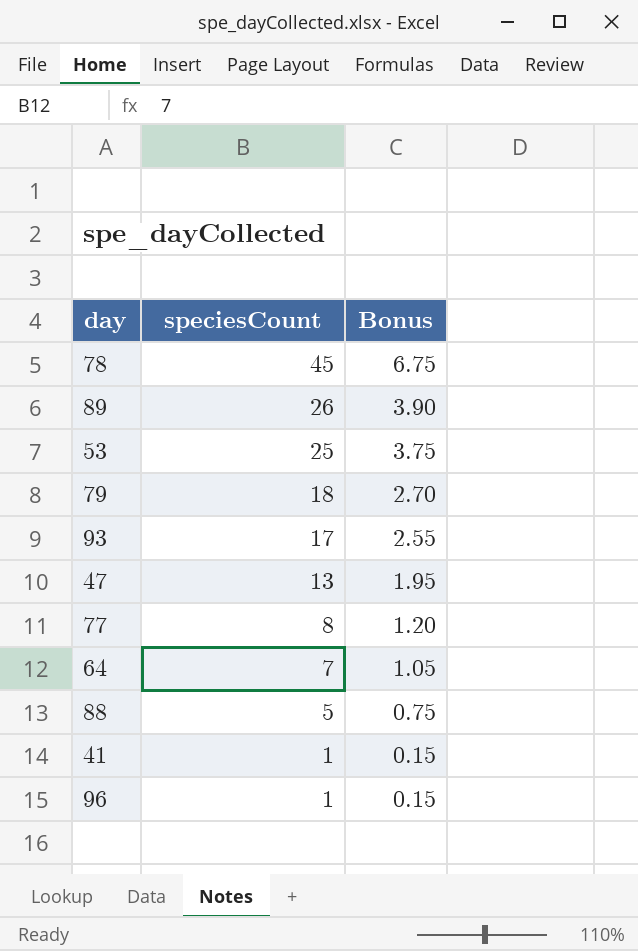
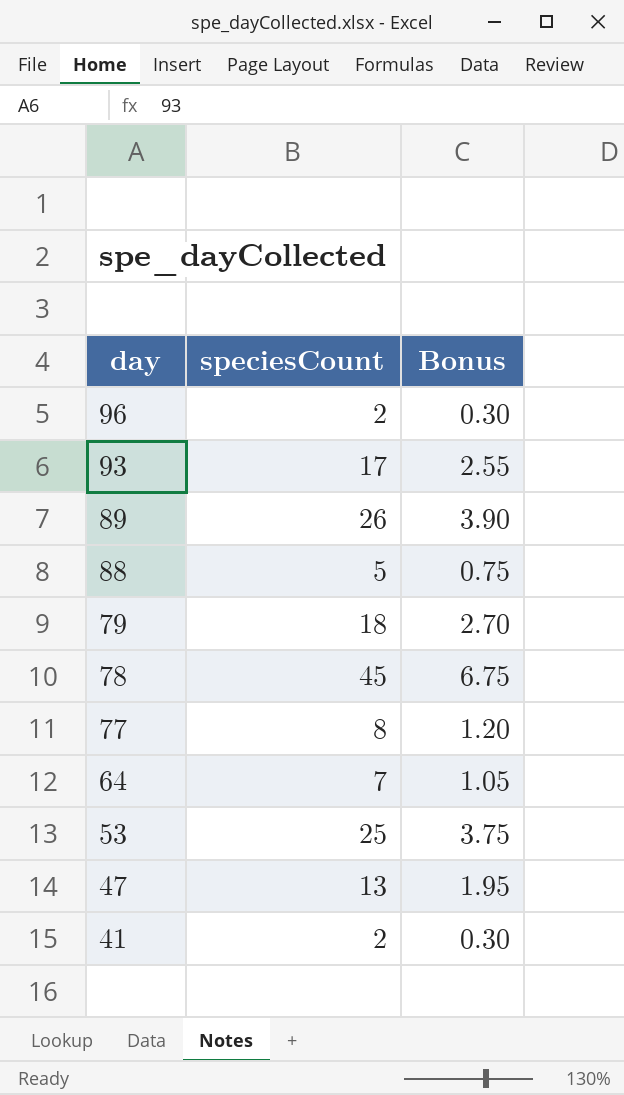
row order: speciesCount descending -> day descending
96 | speciesCount: 1 -> 2
96 | Bonus: 0.15 -> 0.30
41 | speciesCount: 1 -> 2
41 | Bonus: 0.15 -> 0.30

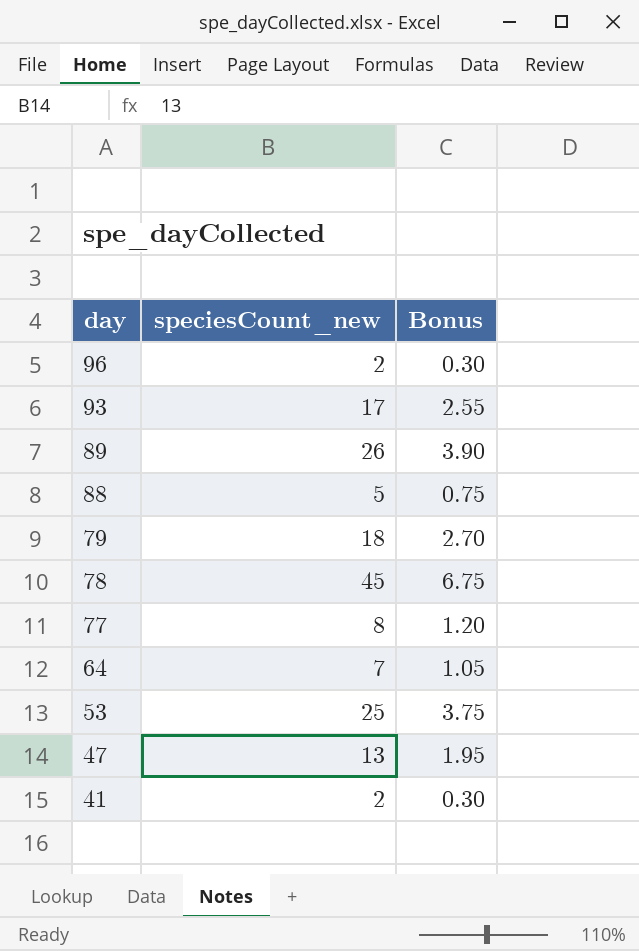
column name: speciesCount -> speciesCount_new

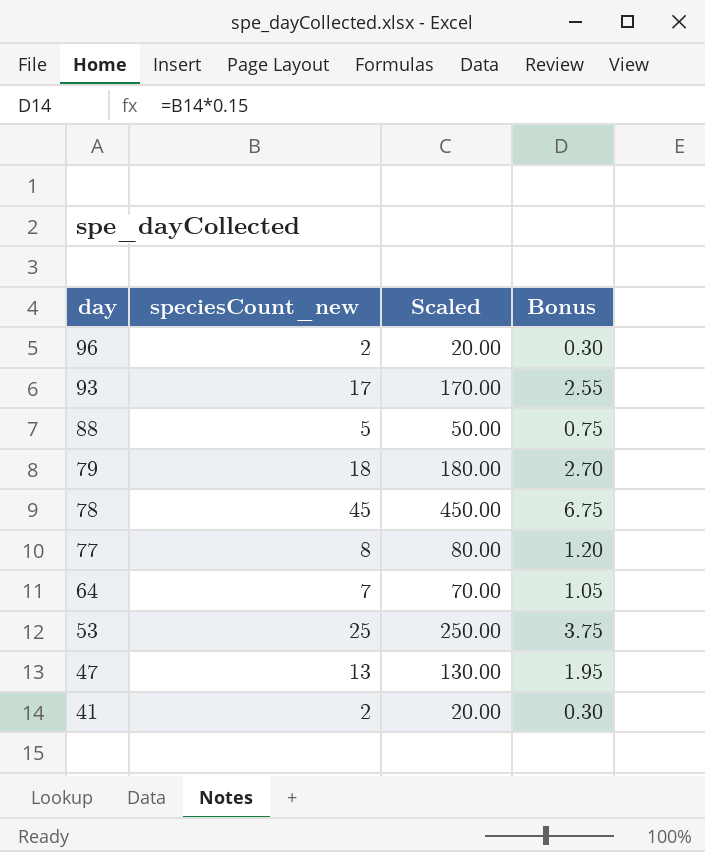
column Scaled | formula: none -> [speciesCount_new] * 10
row 89: 26 | 3.90 -> none

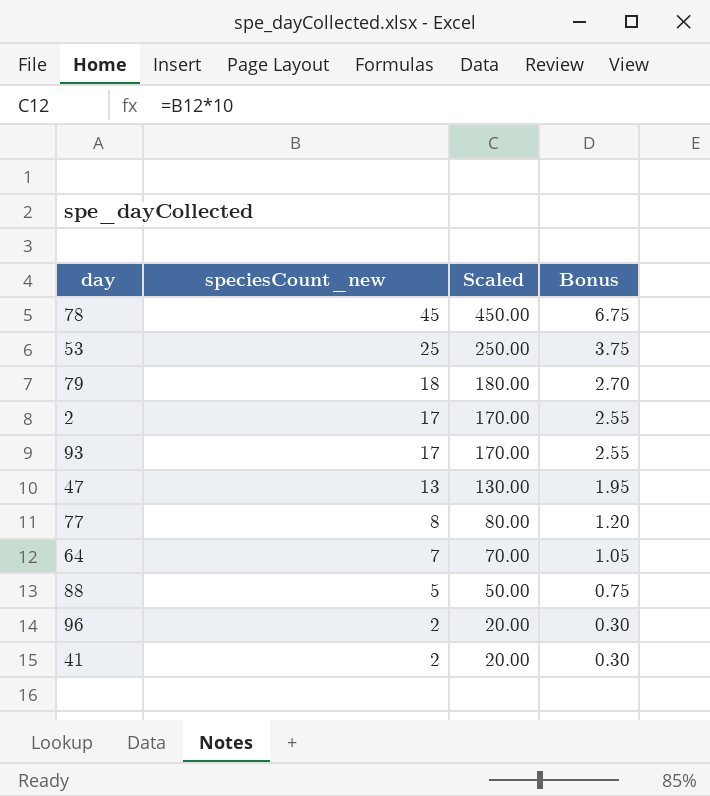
row order: day descending -> speciesCount_new descending
row 2: none -> 17 | 170.00 | 2.55

